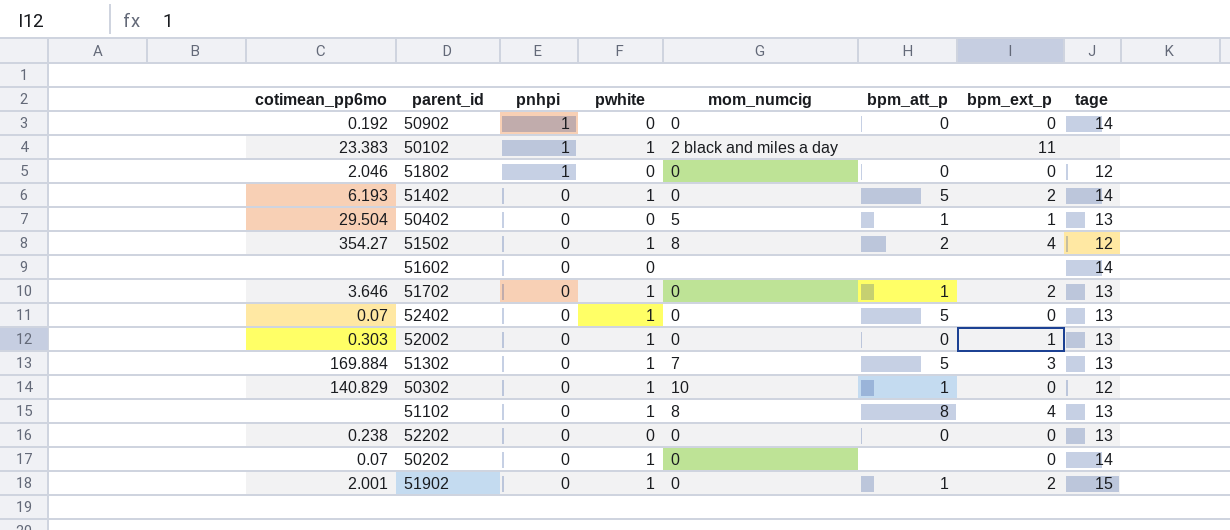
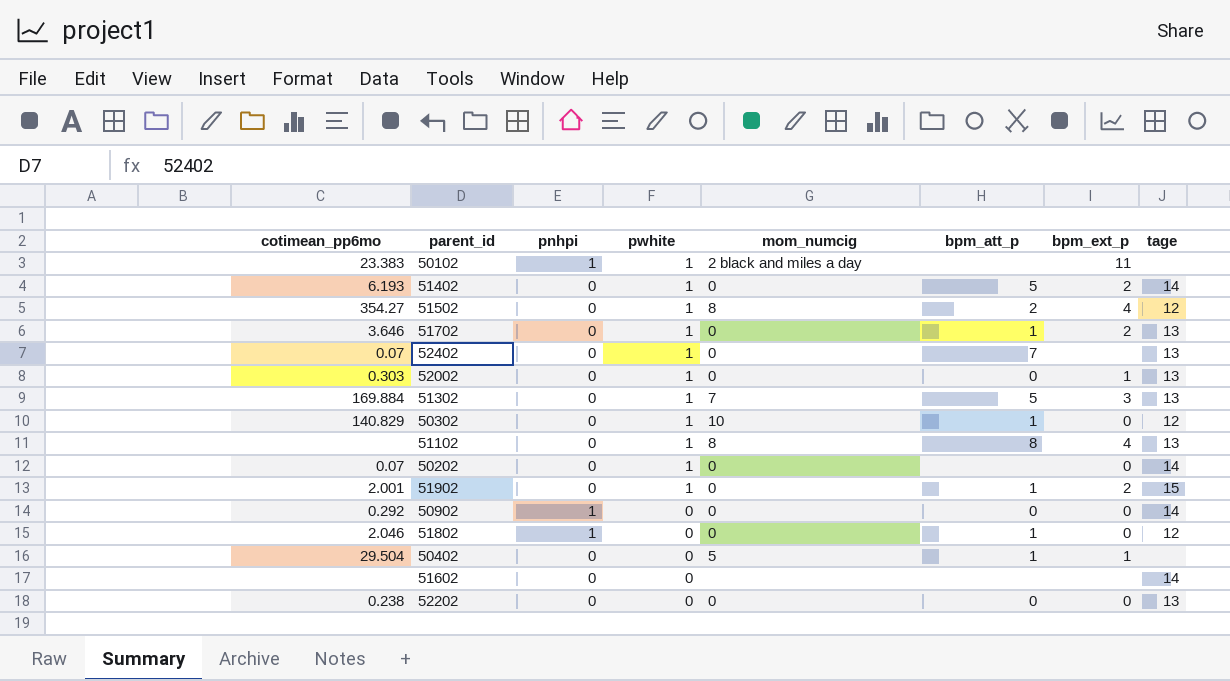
row order: pnhpi descending -> pwhite descending
52402 | bpm_att_p: 5 -> 7
52402 | bpm_ext_p: 0 -> none
50902 | cotimean_pp6mo: 0.192 -> 0.292
51802 | bpm_att_p: 0 -> 1
50402 | tage: 13 -> none

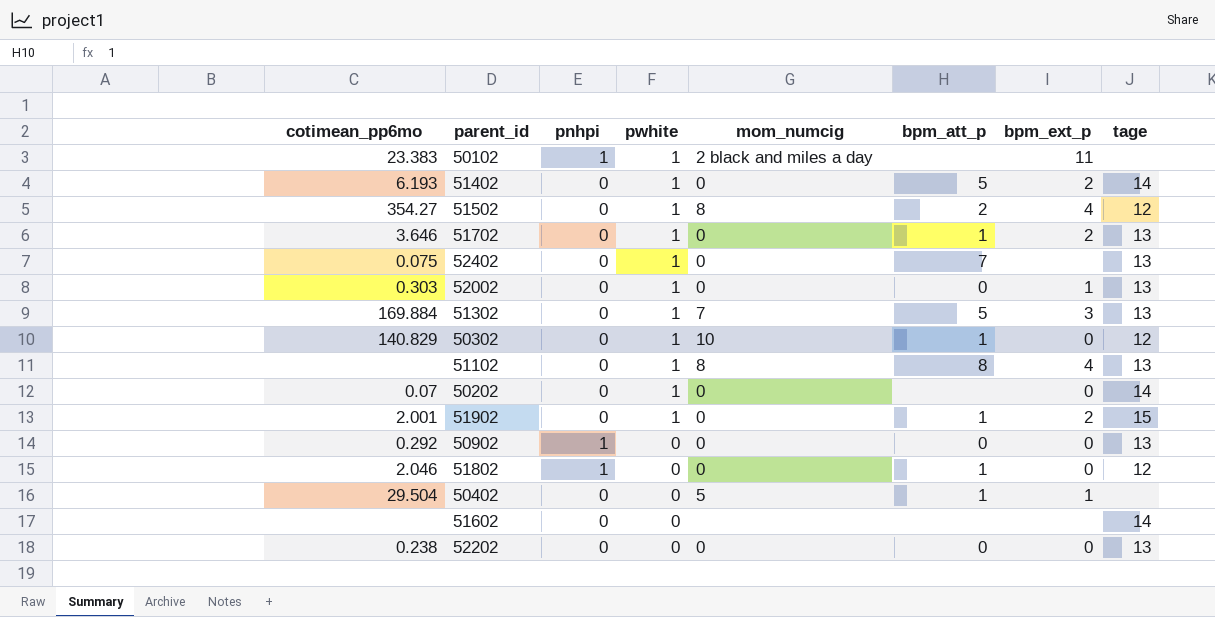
52402 | cotimean_pp6mo: 0.07 -> 0.075
50902 | tage: 14 -> 13

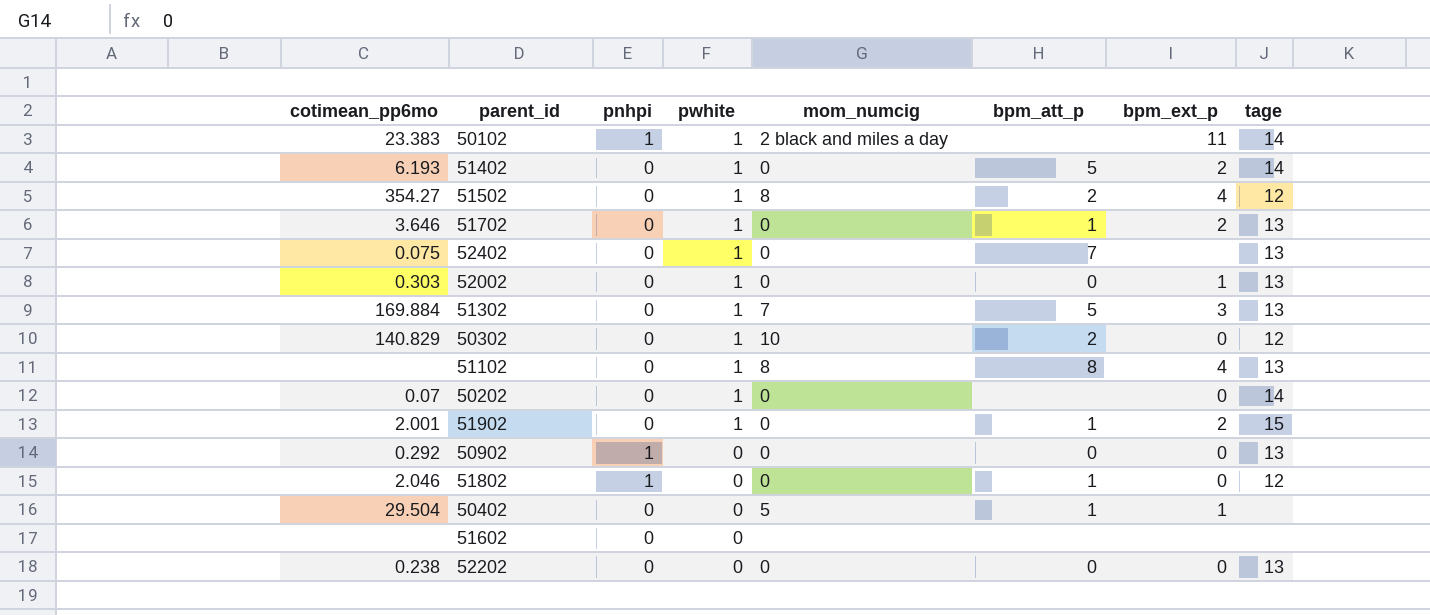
50102 | tage: none -> 14
50302 | bpm_att_p: 1 -> 2
51602 | tage: 14 -> none

